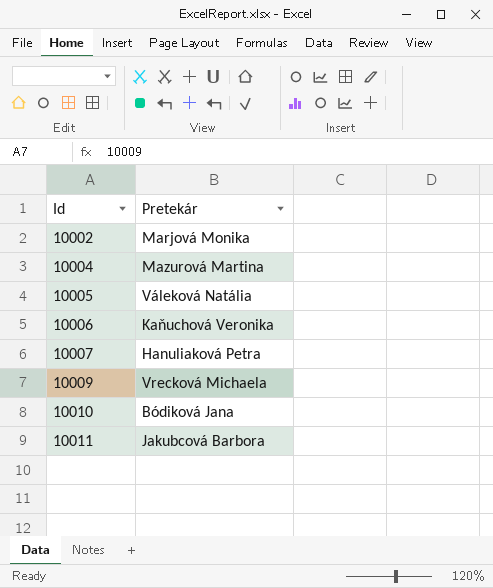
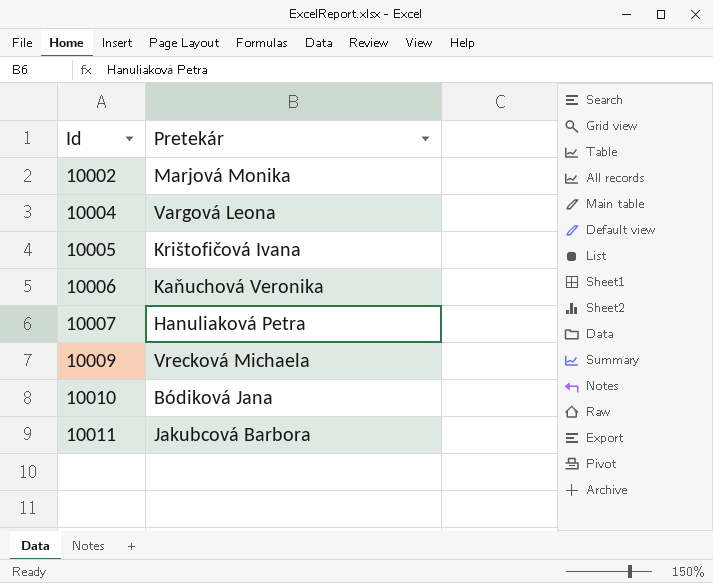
10004 | Pretekár: Mazurová Martina -> Vargová Leona
10005 | Pretekár: Váleková Natália -> Krištofičová Ivana

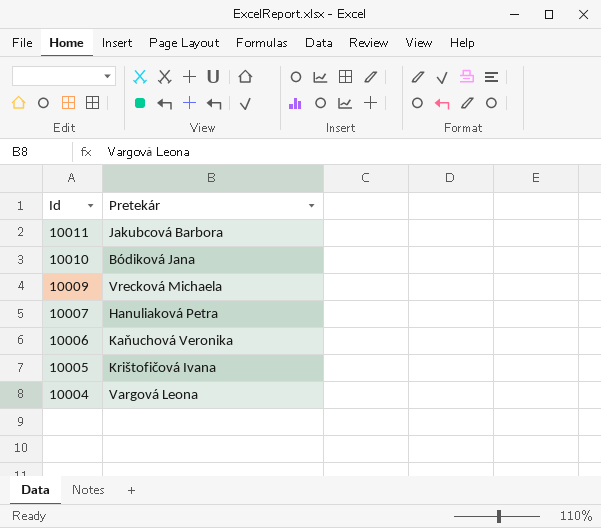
row order: Id ascending -> Id descending
row 10002: Marjová Monika -> none

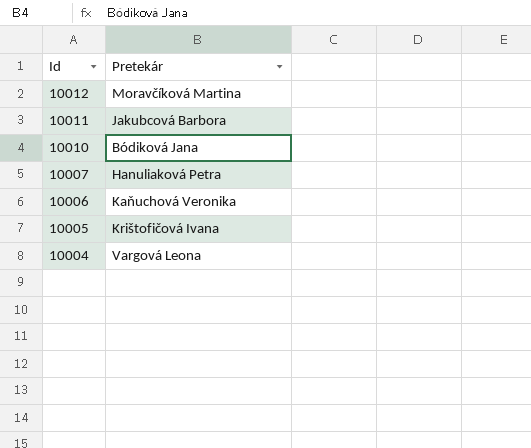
row 10009: Vrecková Michaela -> none
row 10012: none -> Moravčíková Martina

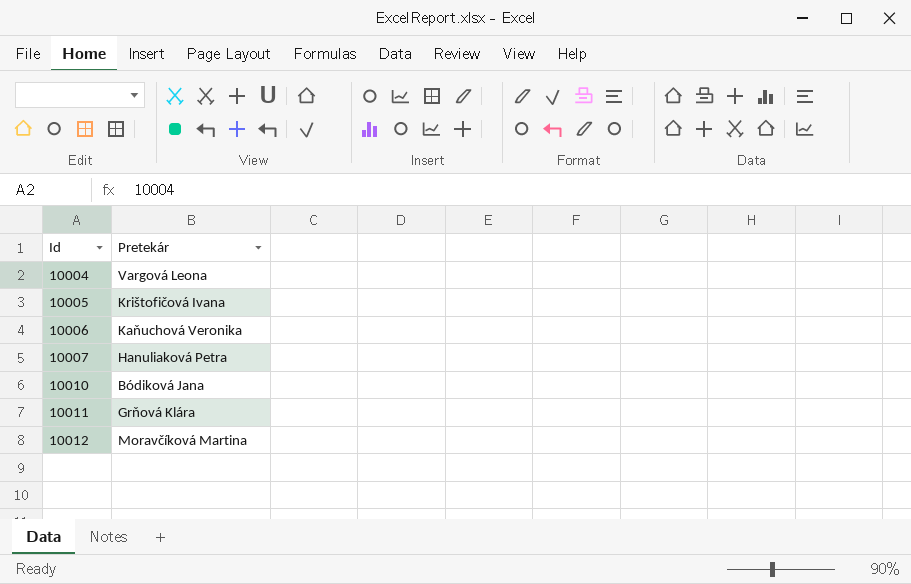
row order: Id descending -> Id ascending
10011 | Pretekár: Jakubcová Barbora -> Grňová Klára

